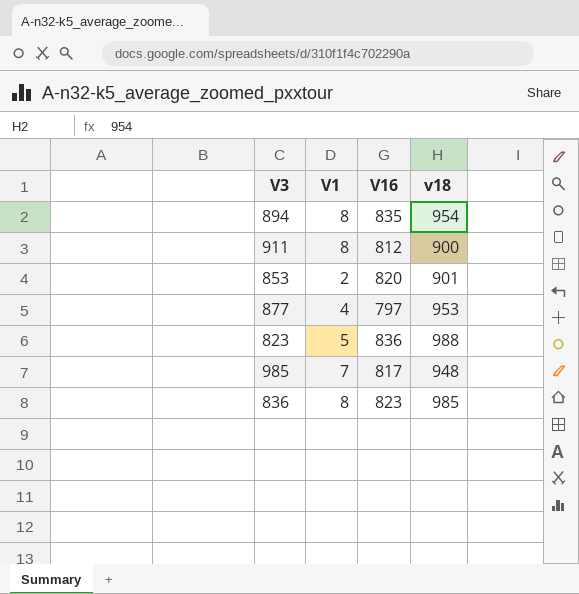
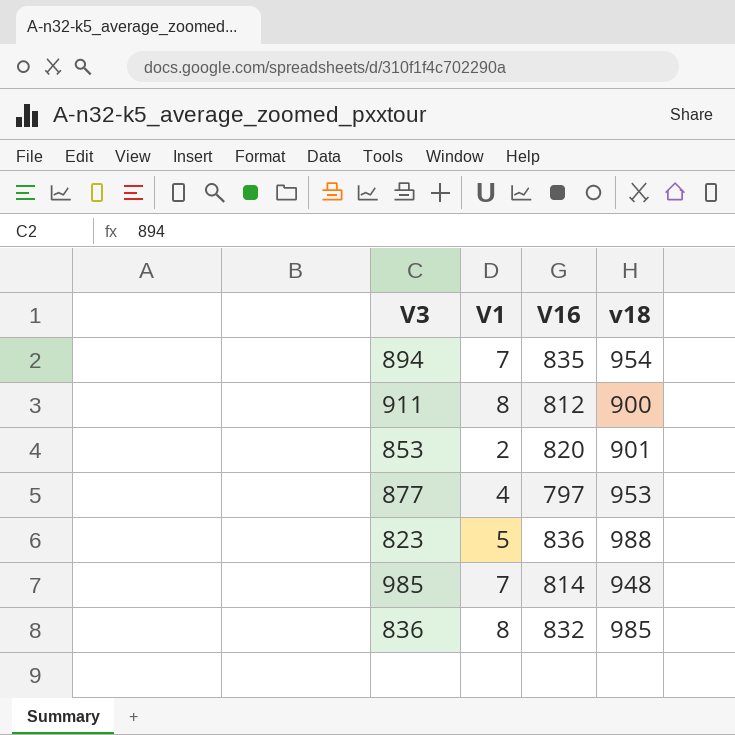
894 | V1: 8 -> 7
985 | V16: 817 -> 814
836 | V16: 823 -> 832

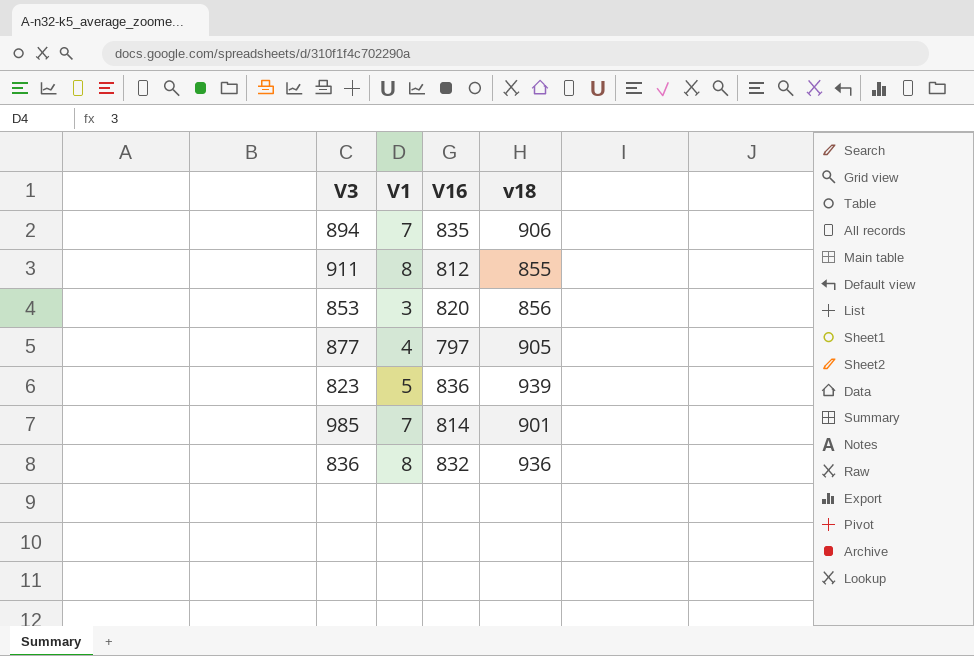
894 | v18: 954 -> 906
911 | v18: 900 -> 855
853 | V1: 2 -> 3
853 | v18: 901 -> 856
877 | v18: 953 -> 905
823 | v18: 988 -> 939
985 | v18: 948 -> 901
836 | v18: 985 -> 936

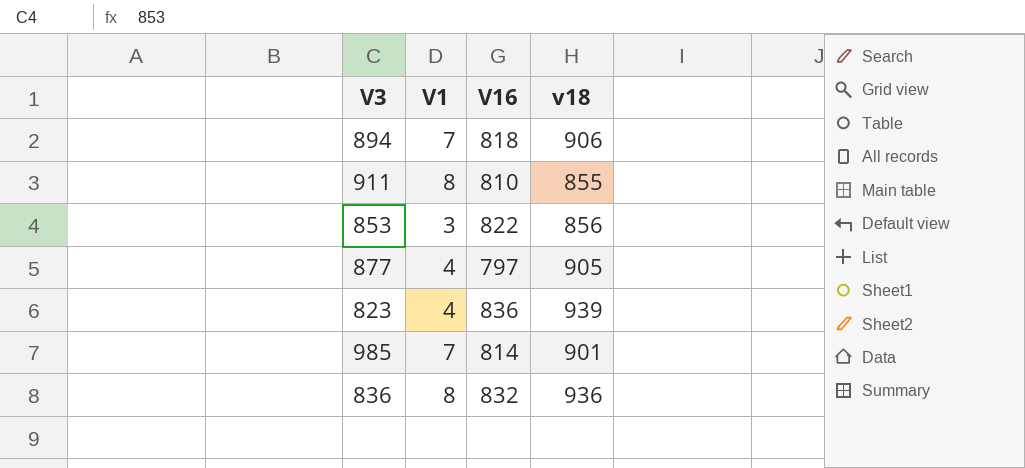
894 | V16: 835 -> 818
911 | V16: 812 -> 810
853 | V16: 820 -> 822
823 | V1: 5 -> 4

